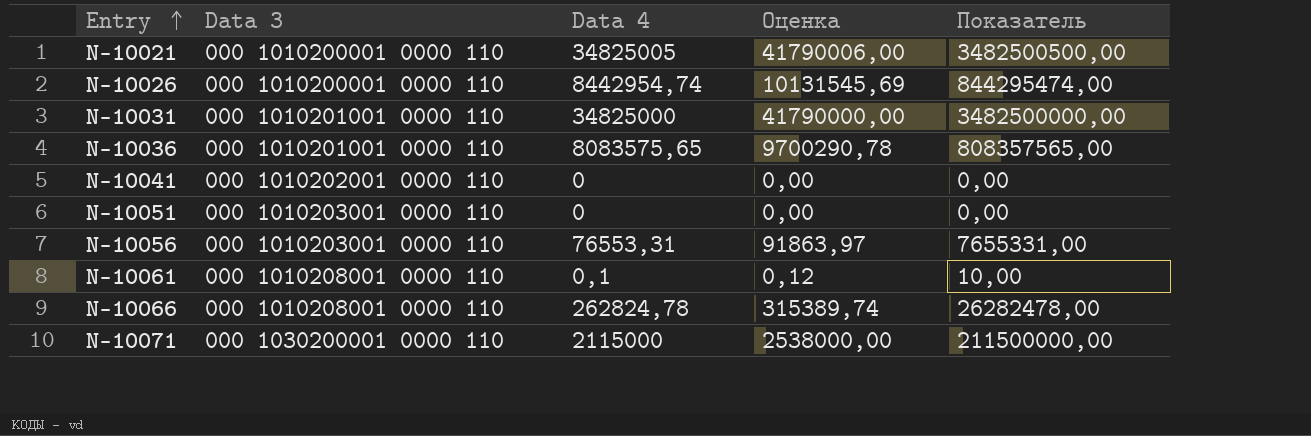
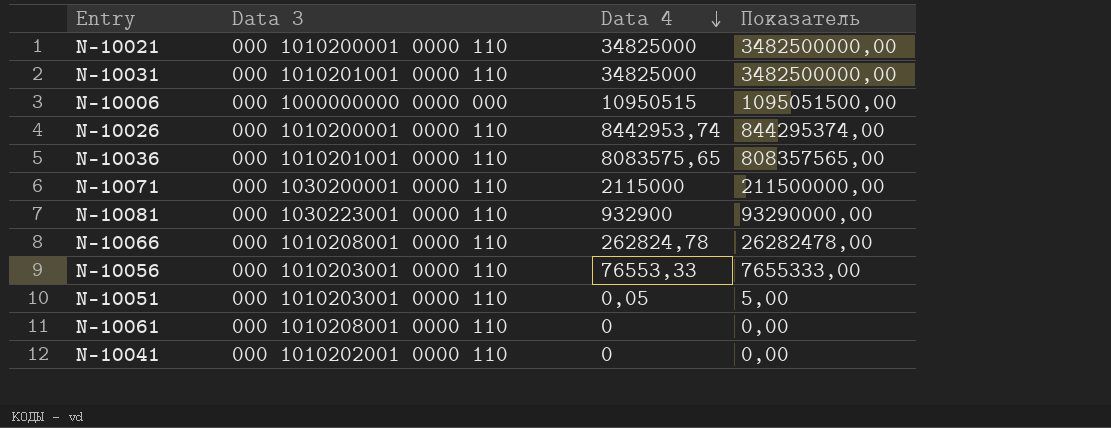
row order: Entry ascending -> Data 4 descending
column Оценка | formula: [Data 4] * 1,2 -> none
N-10021 | Data 4: 34825005 -> 34825000
N-10021 | Показатель: 3482500500,00 -> 3482500000,00
row N-10006: none -> 000 1000000000 0000 000 | 10950515 | 1095051500,00
N-10026 | Data 4: 8442954,74 -> 8442953,74
N-10026 | Показатель: 844295474,00 -> 844295374,00
row N-10081: none -> 000 1030223001 0000 110 | 932900 | 93290000,00
N-10056 | Data 4: 76553,31 -> 76553,33
N-10056 | Показатель: 7655331,00 -> 7655333,00
N-10051 | Data 4: 0 -> 0,05
N-10051 | Показатель: 0,00 -> 5,00
N-10061 | Data 4: 0,1 -> 0
N-10061 | Показатель: 10,00 -> 0,00

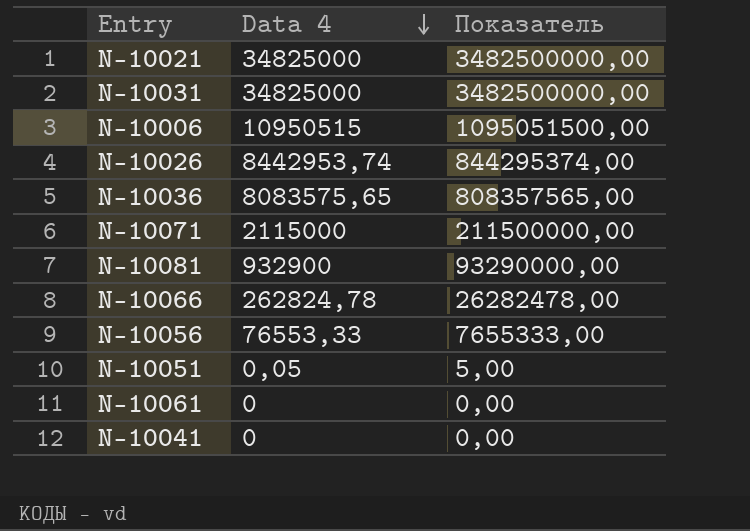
column Data 3 | position: 2 -> none

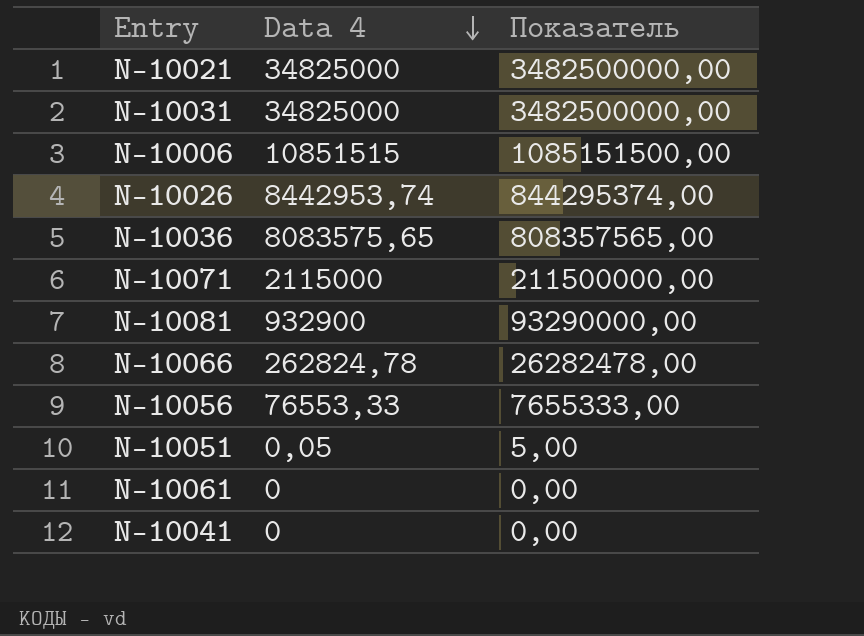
N-10006 | Data 4: 10950515 -> 10851515
N-10006 | Показатель: 1095051500,00 -> 1085151500,00

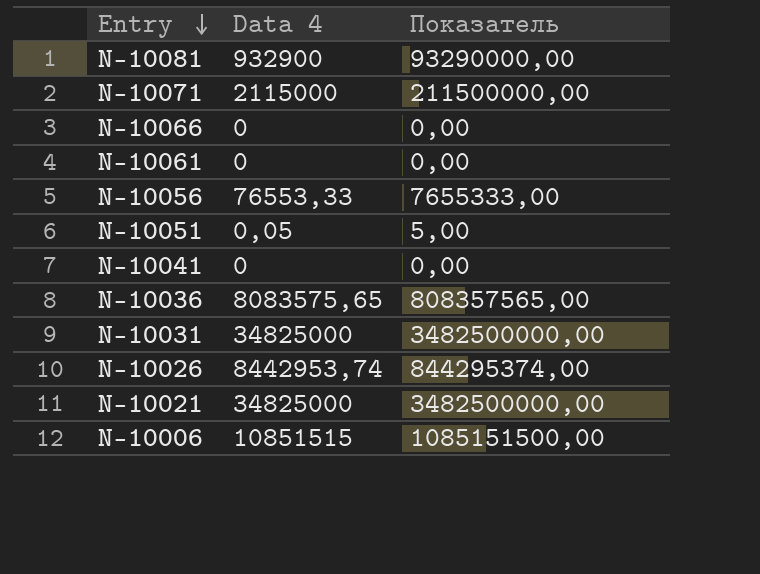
row order: Data 4 descending -> Entry descending
N-10066 | Data 4: 262824,78 -> 0
N-10066 | Показатель: 26282478,00 -> 0,00

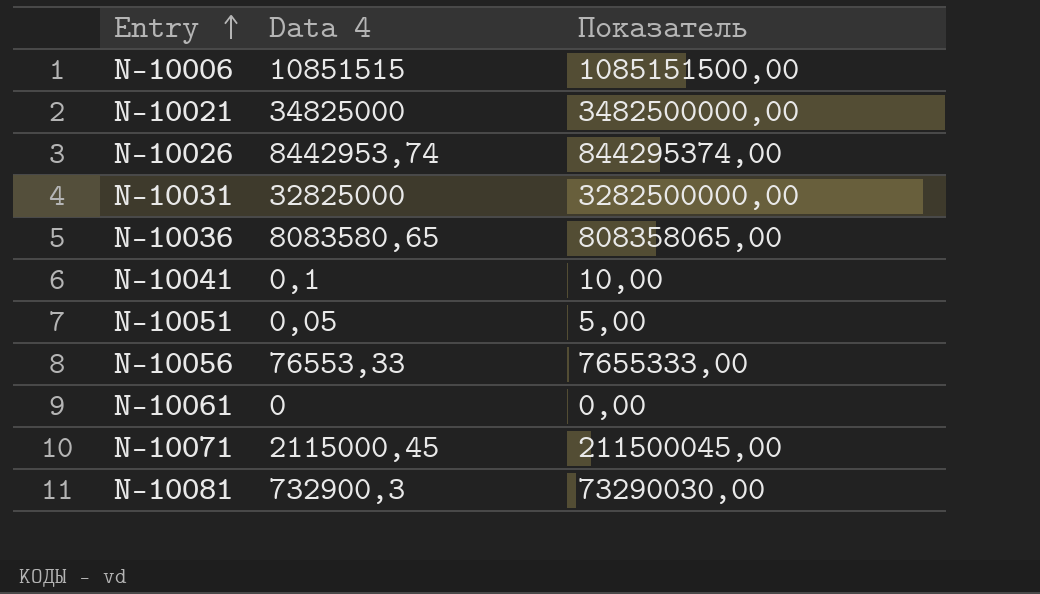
row order: Entry descending -> Entry ascending
row N-10066: 0 | 0,00 -> none
N-10031 | Data 4: 34825000 -> 32825000
N-10031 | Показатель: 3482500000,00 -> 3282500000,00
N-10036 | Data 4: 8083575,65 -> 8083580,65
N-10036 | Показатель: 808357565,00 -> 808358065,00
N-10041 | Data 4: 0 -> 0,1
N-10041 | Показатель: 0,00 -> 10,00
N-10071 | Data 4: 2115000 -> 2115000,45
N-10071 | Показатель: 211500000,00 -> 211500045,00
N-10081 | Data 4: 932900 -> 732900,3
N-10081 | Показатель: 93290000,00 -> 73290030,00

